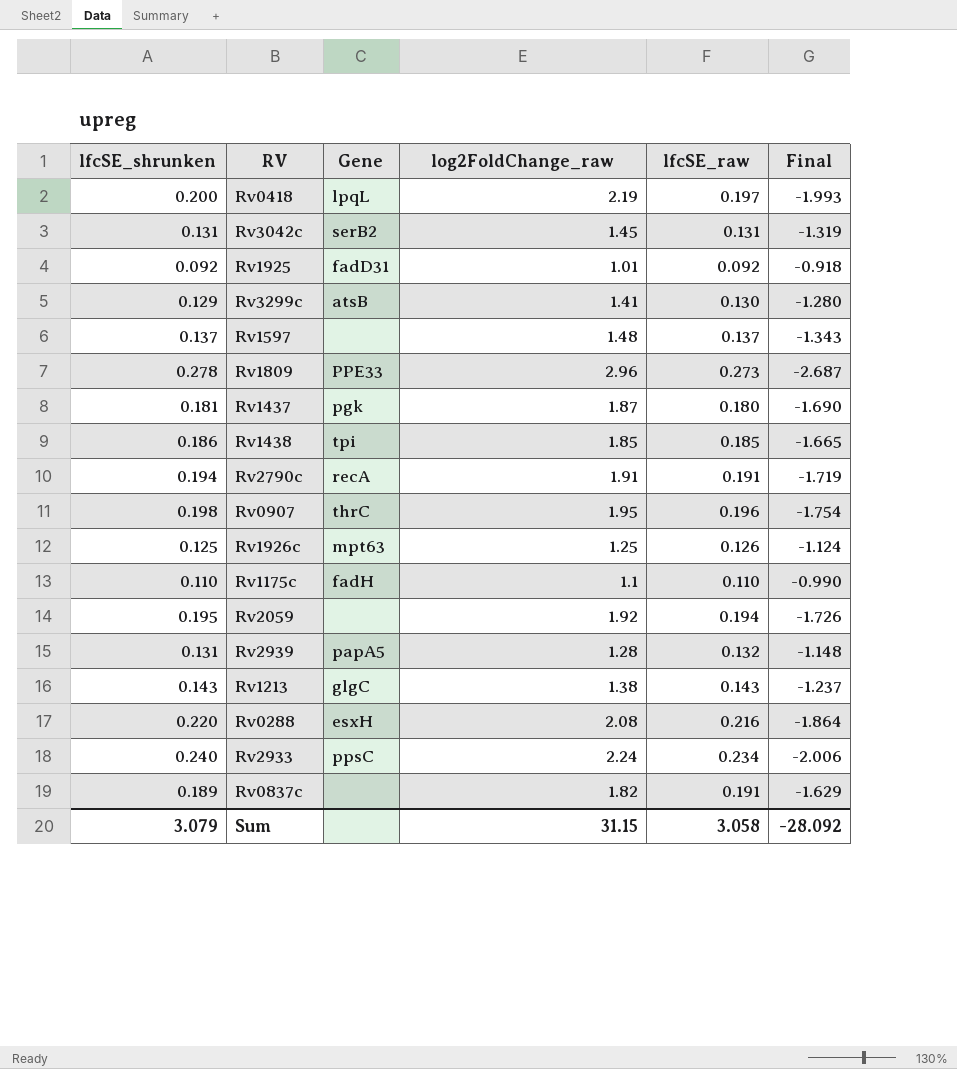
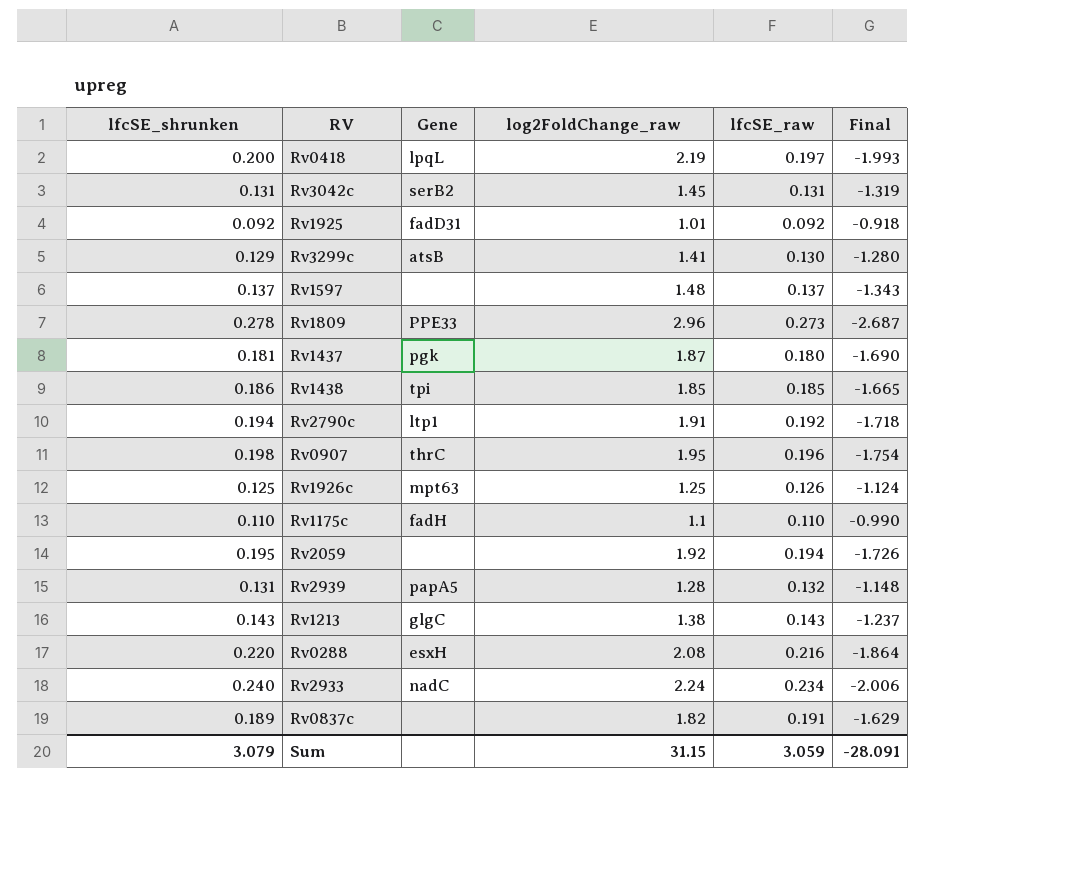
Rv2790c | Gene: recA -> ltp1
Rv2790c | lfcSE_raw: 0.191 -> 0.192
Rv2790c | Final: -1.719 -> -1.718
Rv2933 | Gene: ppsC -> nadC
Sum | lfcSE_raw: 3.058 -> 3.059
Sum | Final: -28.092 -> -28.091

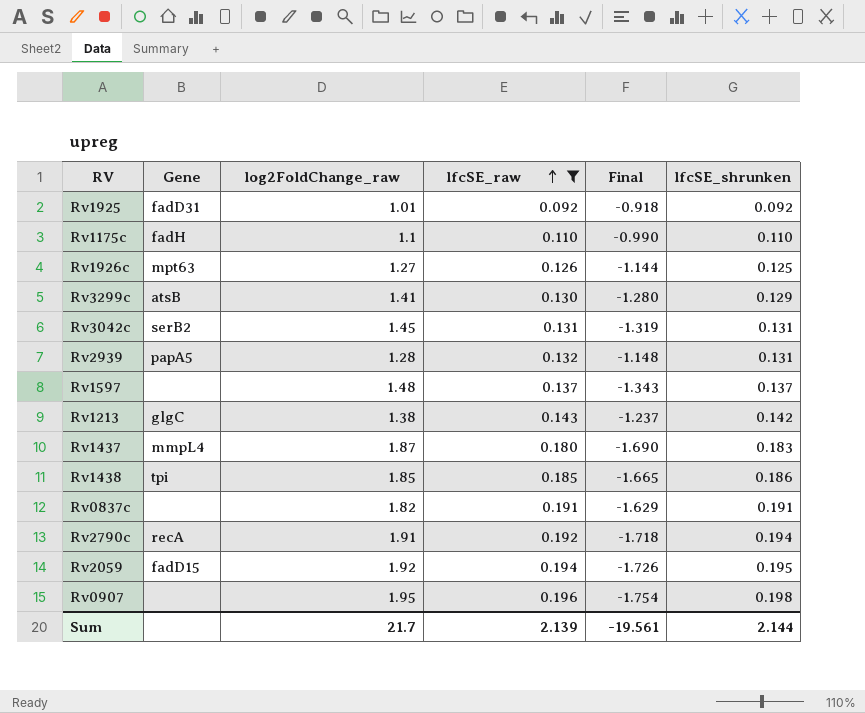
filter: none -> lfcSE_raw <= 0.196
row order: none -> lfcSE_raw ascending
column lfcSE_shrunken | position: 1 -> 6
Rv1926c | log2FoldChange_raw: 1.25 -> 1.27
Rv1926c | Final: -1.124 -> -1.144
Rv1213 | lfcSE_shrunken: 0.143 -> 0.142
Rv1437 | Gene: pgk -> mmpL4
Rv1437 | lfcSE_shrunken: 0.181 -> 0.183
Rv0837c | lfcSE_shrunken: 0.189 -> 0.191
Rv2790c | Gene: ltp1 -> recA
Rv2059 | Gene: none -> fadD15
Rv0907 | Gene: thrC -> none
Sum | log2FoldChange_raw: 31.15 -> 21.7
Sum | lfcSE_raw: 3.059 -> 2.139
Sum | Final: -28.091 -> -19.561
Sum | lfcSE_shrunken: 3.079 -> 2.144

